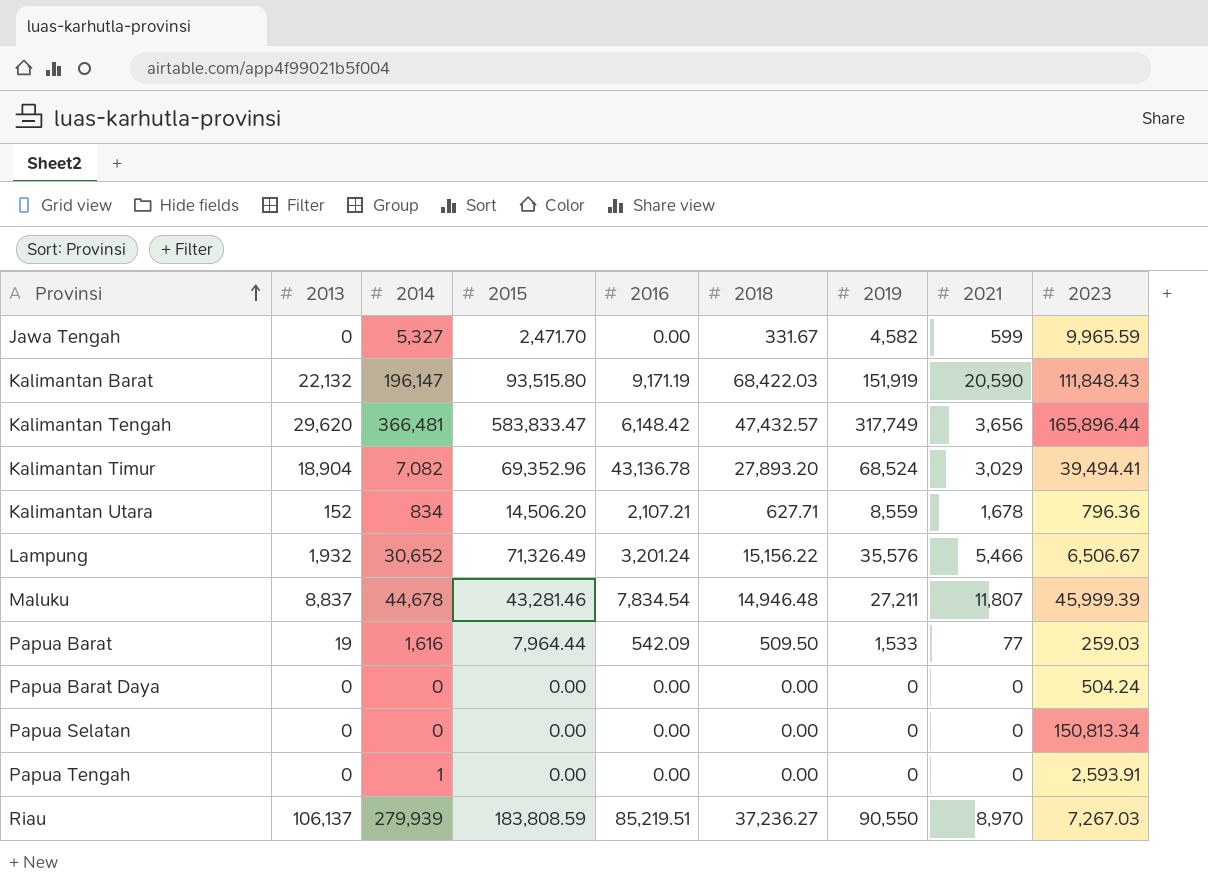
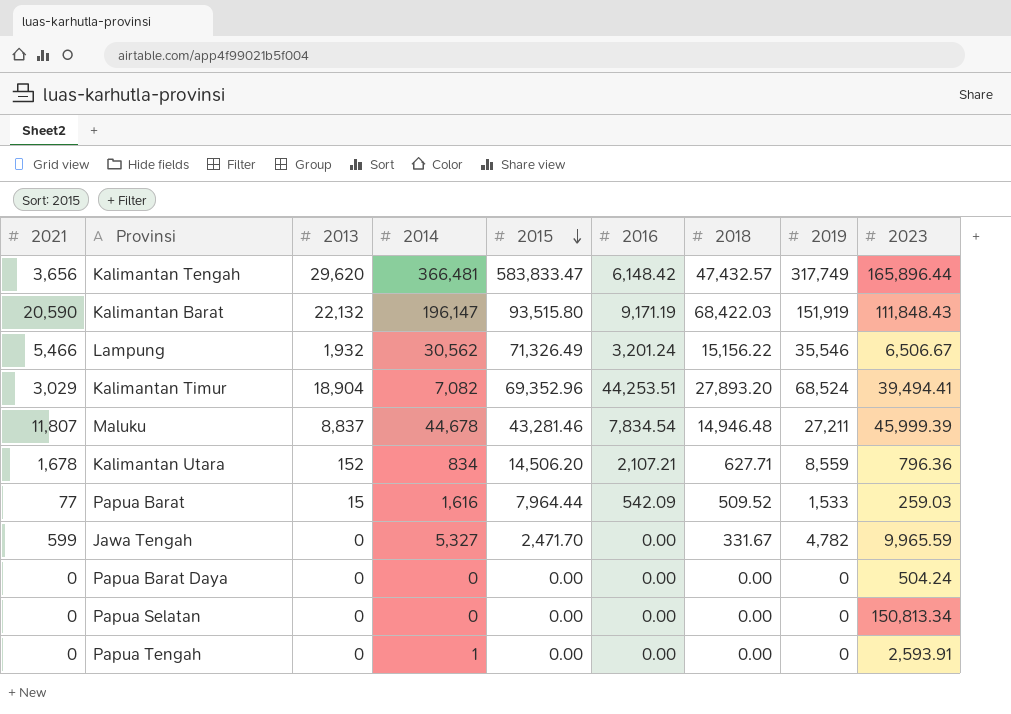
row order: Provinsi ascending -> 2015 descending
column 2021 | position: 8 -> 1
row Riau: 106,137 | 279,939 | 183,808.59 | 85,219.51 | 37,236.27 | 90,550 | 8,970 | 7,267.03 -> none
Lampung | 2014: 30,652 -> 30,562
Lampung | 2019: 35,576 -> 35,546
Kalimantan Timur | 2016: 43,136.78 -> 44,253.51
Papua Barat | 2013: 19 -> 15
Papua Barat | 2018: 509.50 -> 509.52
Jawa Tengah | 2019: 4,582 -> 4,782

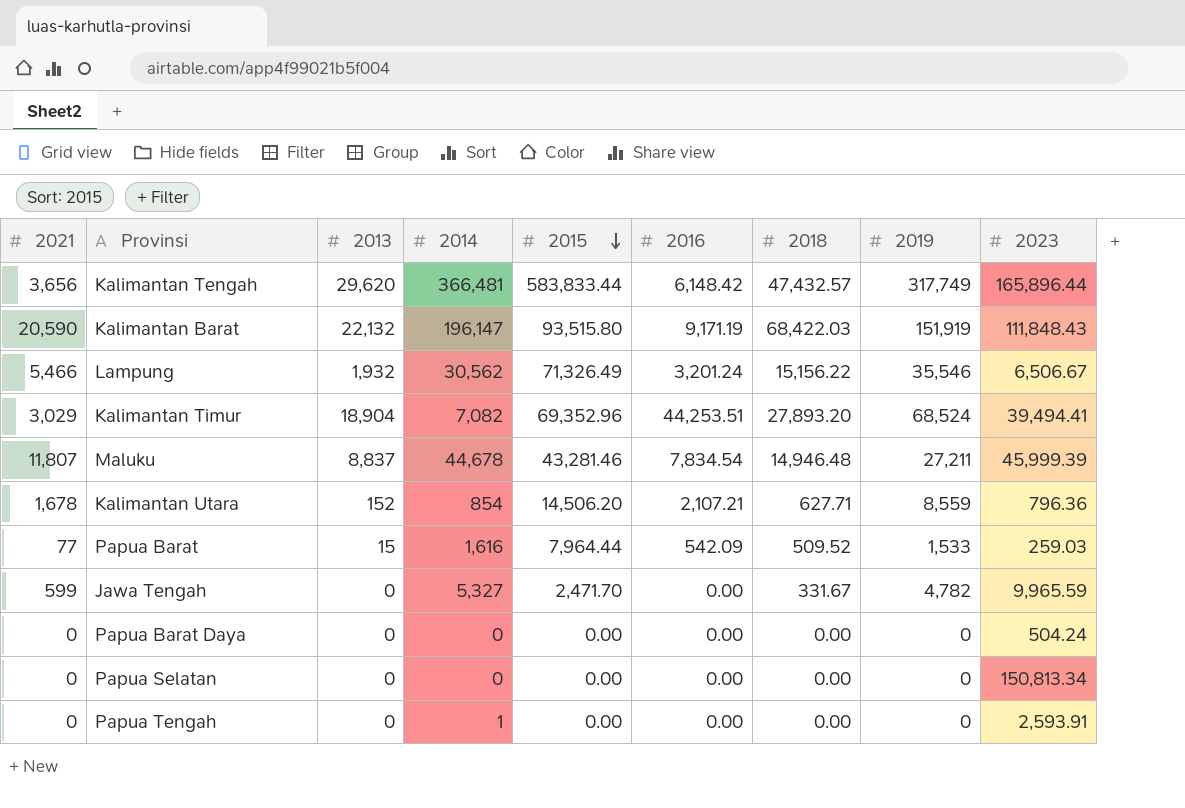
Kalimantan Tengah | 2015: 583,833.47 -> 583,833.44
Kalimantan Utara | 2014: 834 -> 854

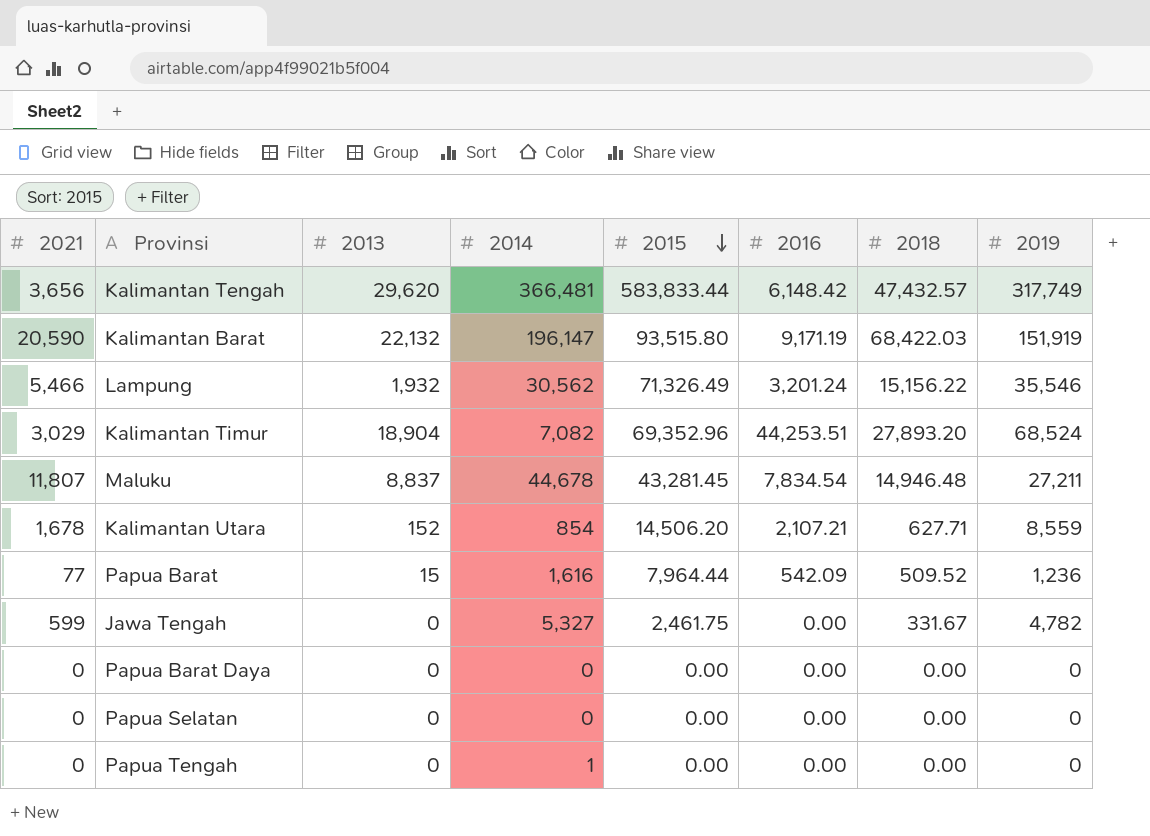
column 2023 | position: 9 -> none
Maluku | 2015: 43,281.46 -> 43,281.45
Papua Barat | 2019: 1,533 -> 1,236
Jawa Tengah | 2015: 2,471.70 -> 2,461.75

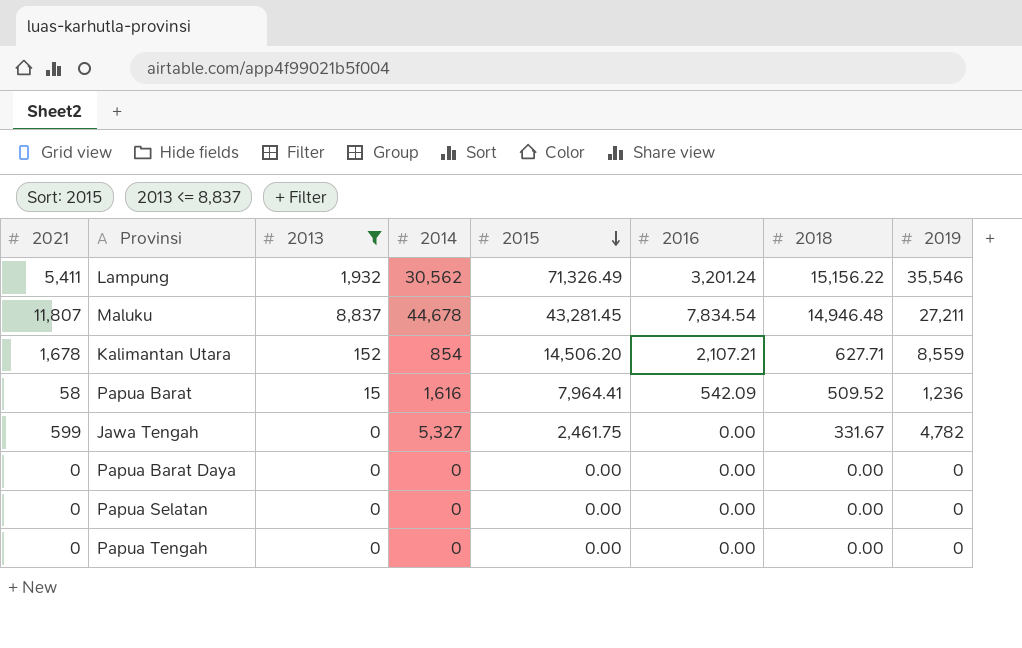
filter: none -> 2013 <= 8,837
Lampung | 2021: 5,466 -> 5,411
Papua Barat | 2021: 77 -> 58
Papua Barat | 2015: 7,964.44 -> 7,964.41
Papua Tengah | 2014: 1 -> 0

